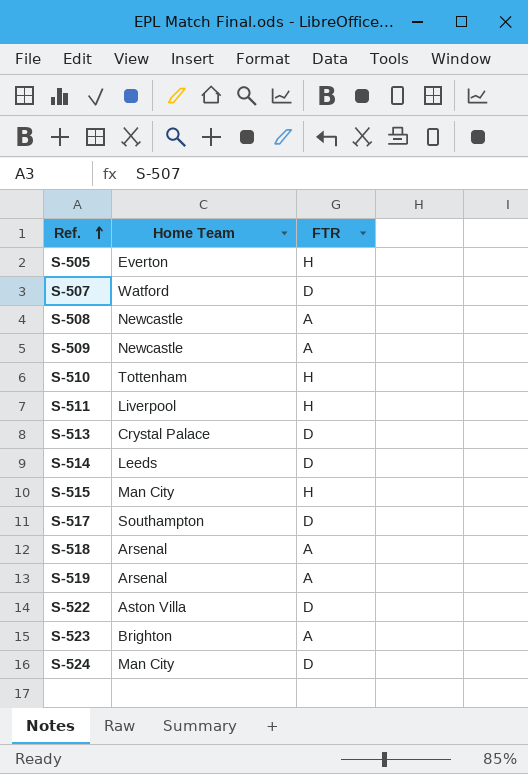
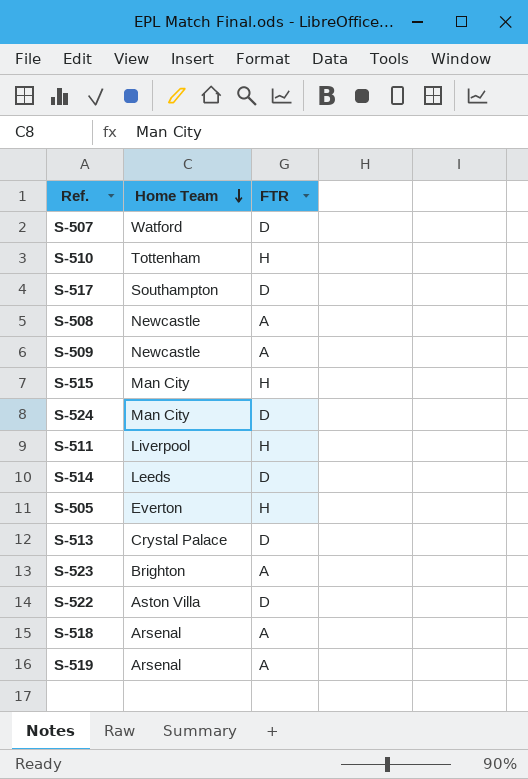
row order: Ref. ascending -> Home Team descending

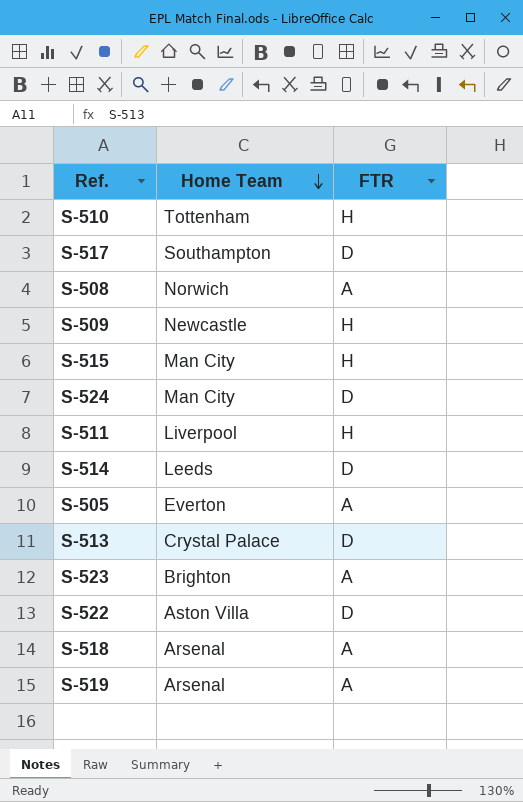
row S-507: Watford | D -> none
S-508 | Home Team: Newcastle -> Norwich
S-509 | FTR: A -> H
S-505 | FTR: H -> A

